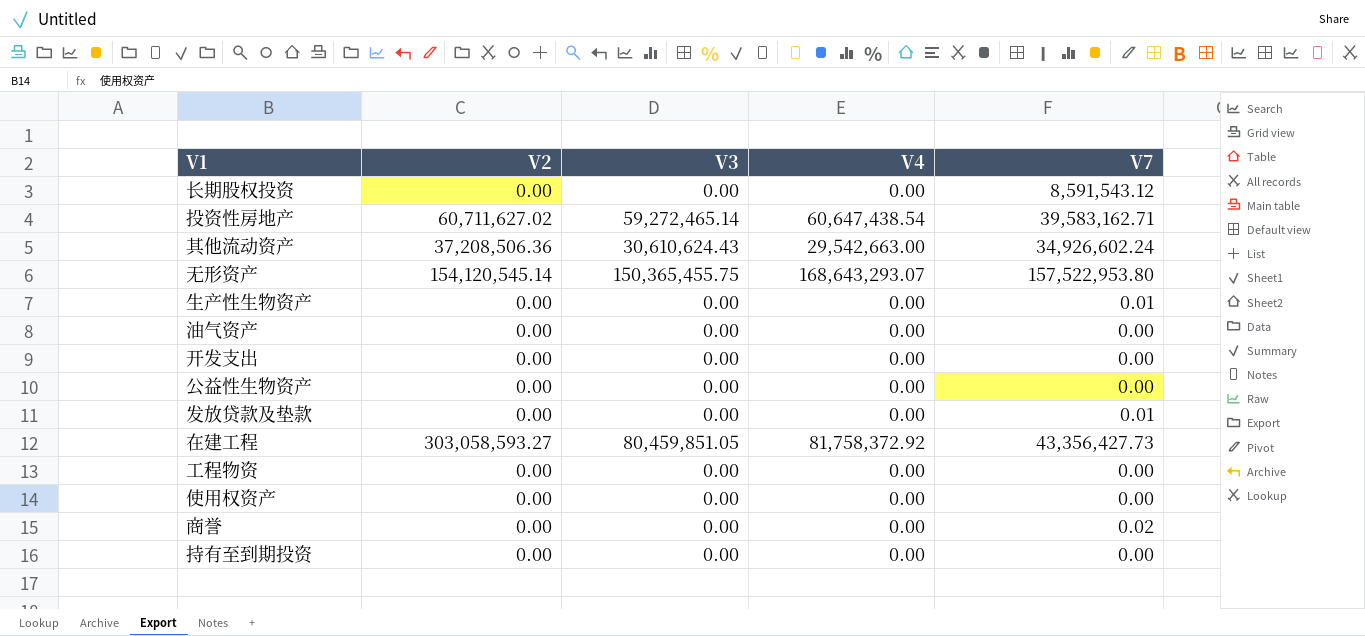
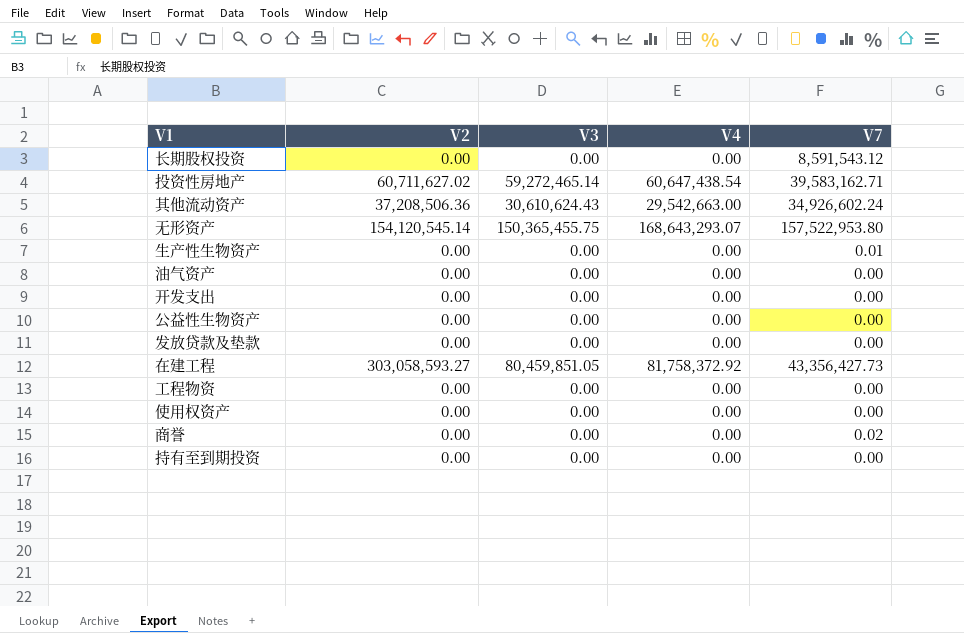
发放贷款及垫款 | V7: 0.01 -> 0.00

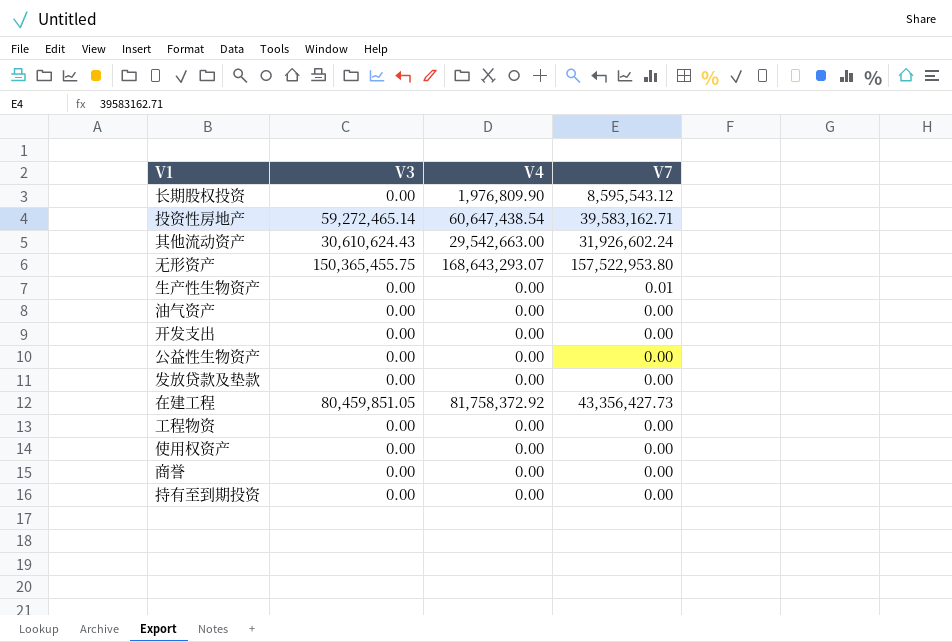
column V2 | position: 2 -> none
长期股权投资 | V4: 0.00 -> 1,976,809.90
长期股权投资 | V7: 8,591,543.12 -> 8,595,543.12
其他流动资产 | V7: 34,926,602.24 -> 31,926,602.24
商誉 | V7: 0.02 -> 0.00

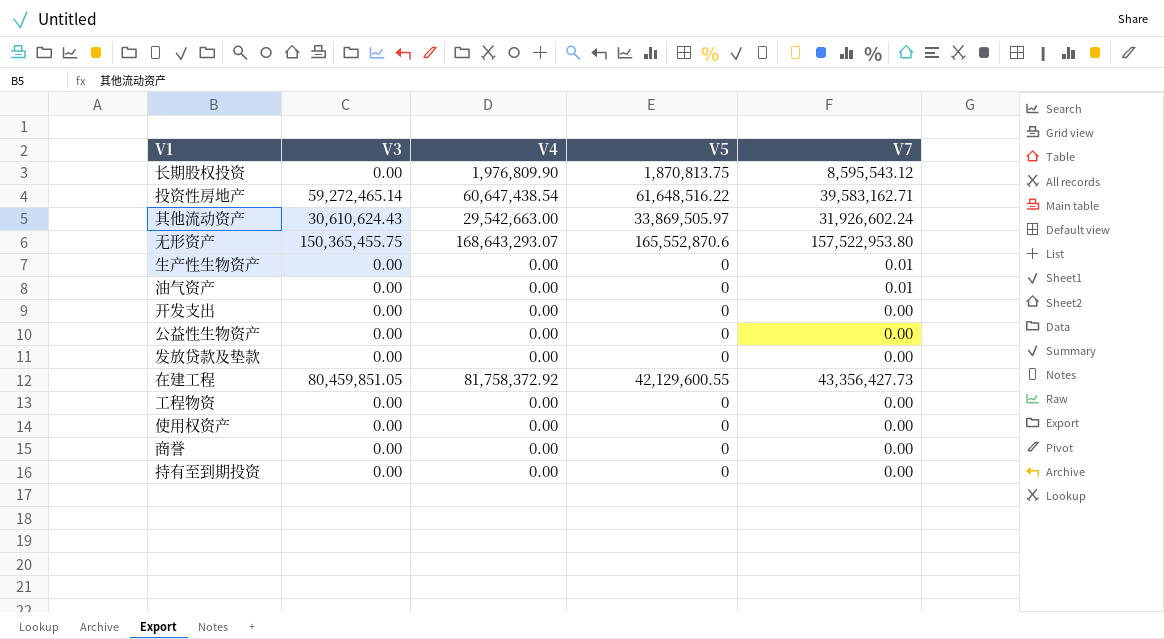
column V5 | position: none -> 4
油气资产 | V7: 0.00 -> 0.01

